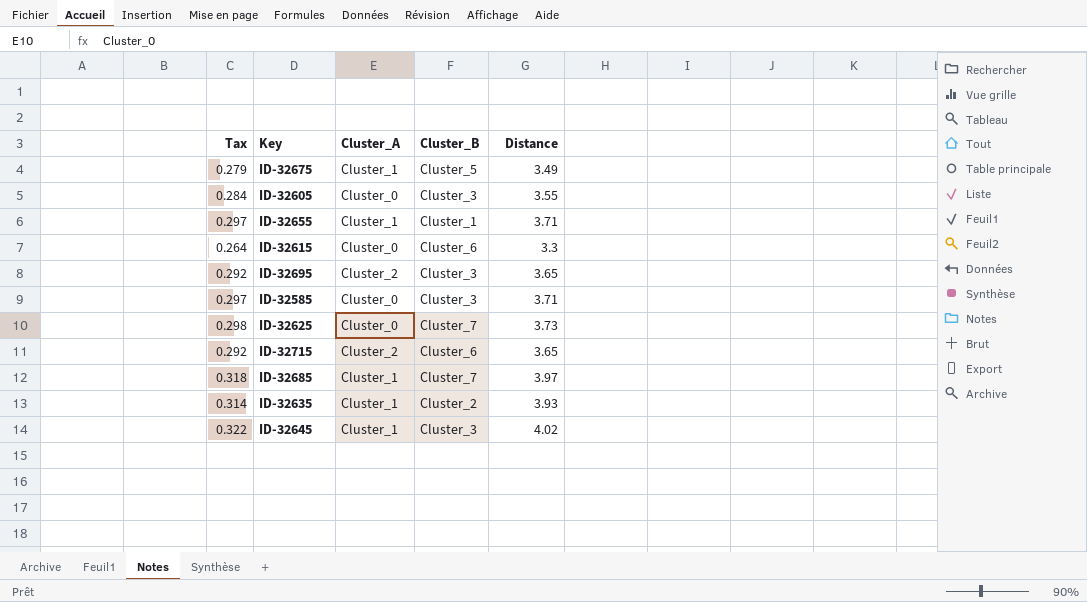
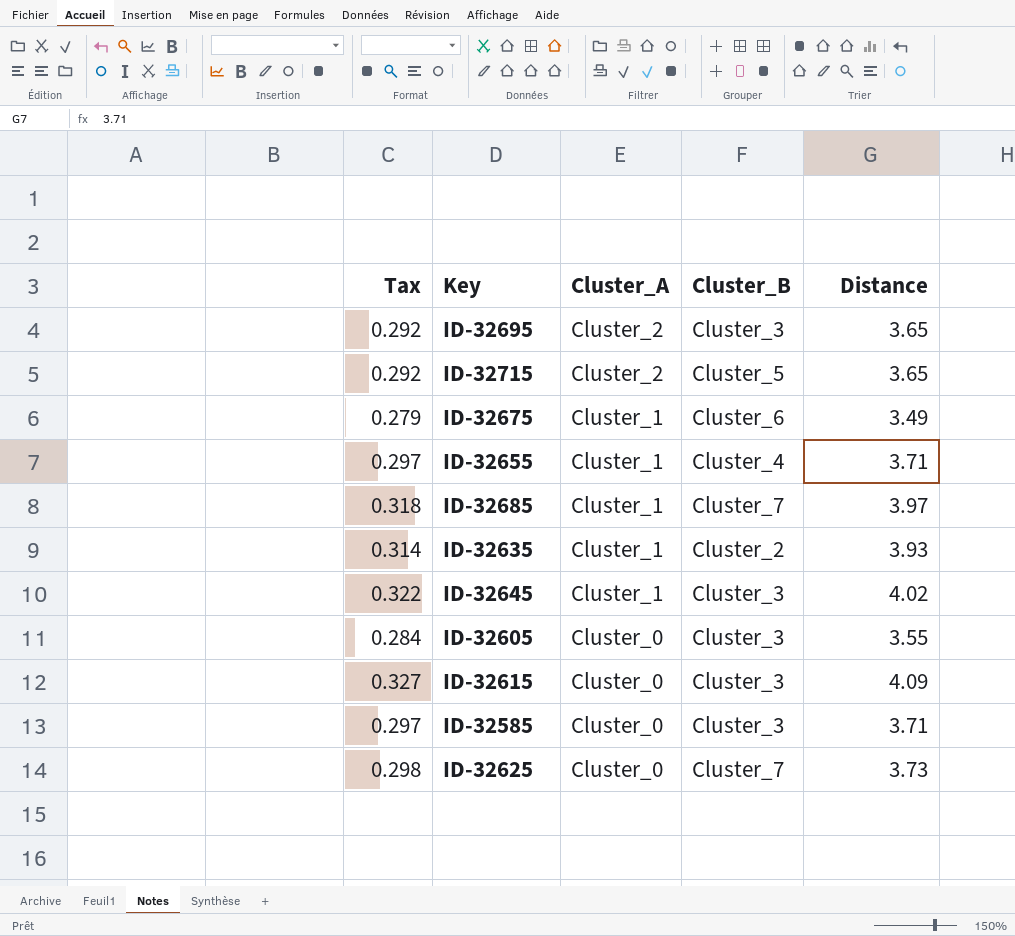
row order: none -> Cluster_A descending
ID-32715 | Cluster_B: Cluster_6 -> Cluster_5
ID-32675 | Cluster_B: Cluster_5 -> Cluster_6
ID-32655 | Cluster_B: Cluster_1 -> Cluster_4
ID-32615 | Tax: 0.264 -> 0.327
ID-32615 | Cluster_B: Cluster_6 -> Cluster_3
ID-32615 | Distance: 3.3 -> 4.09

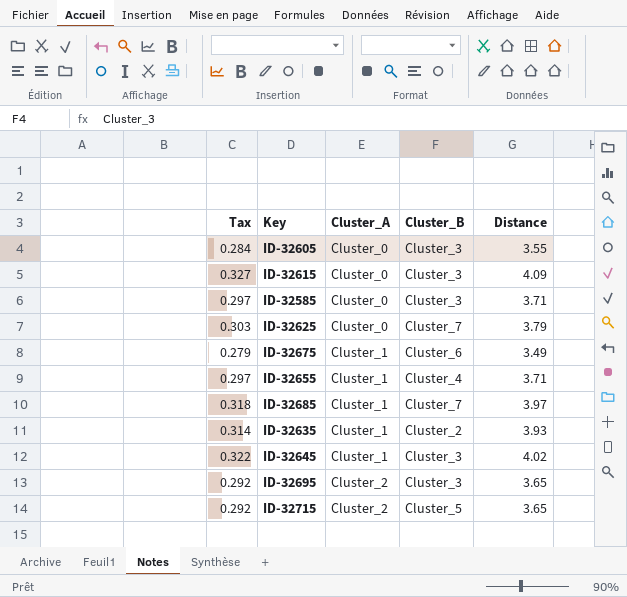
row order: Cluster_A descending -> Cluster_A ascending
ID-32625 | Tax: 0.298 -> 0.303
ID-32625 | Distance: 3.73 -> 3.79

